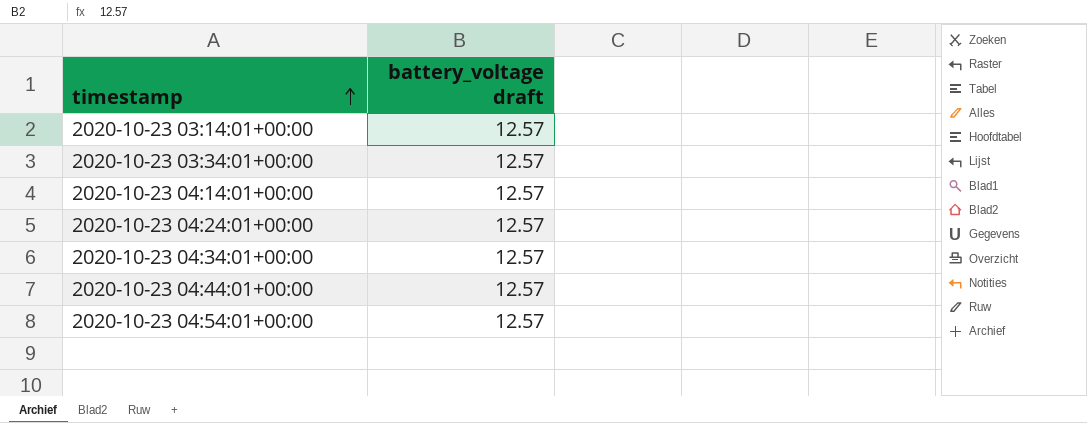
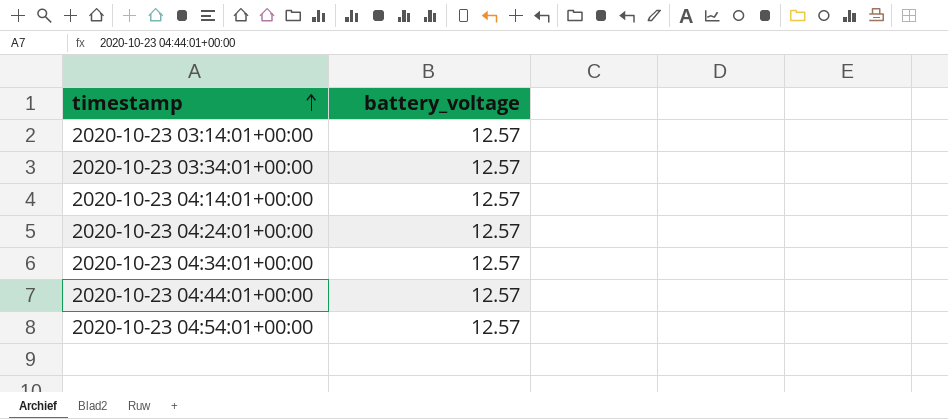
column name: battery_voltage draft -> battery_voltage

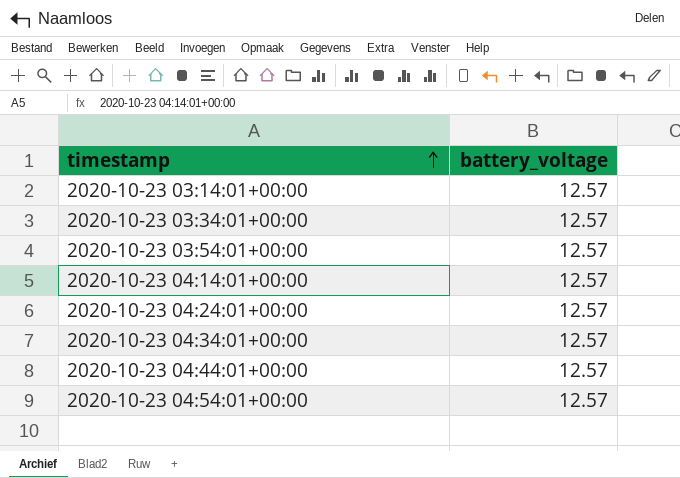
row 2020-10-23 03:54:01+00:00: none -> 12.57

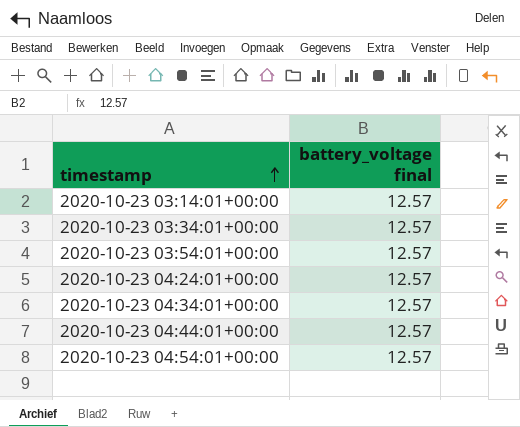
column name: battery_voltage -> battery_voltage final
row 2020-10-23 04:14:01+00:00: 12.57 -> none

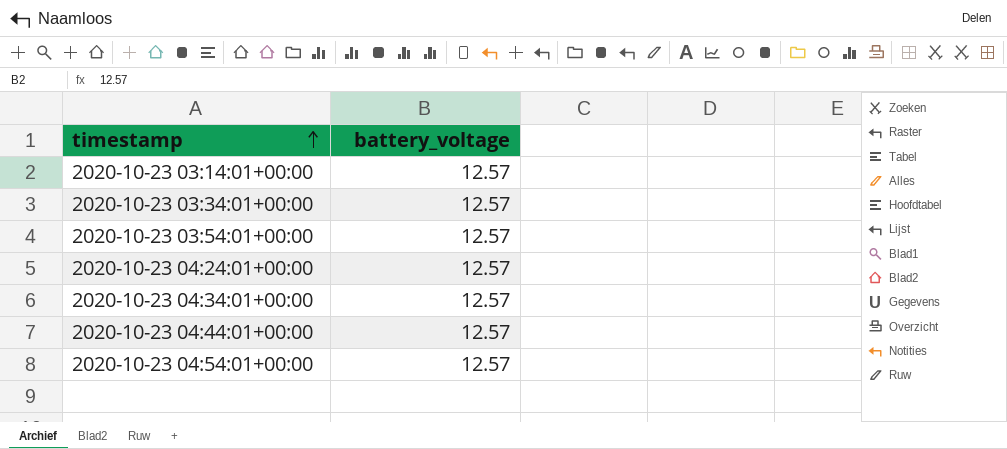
column name: battery_voltage final -> battery_voltage

